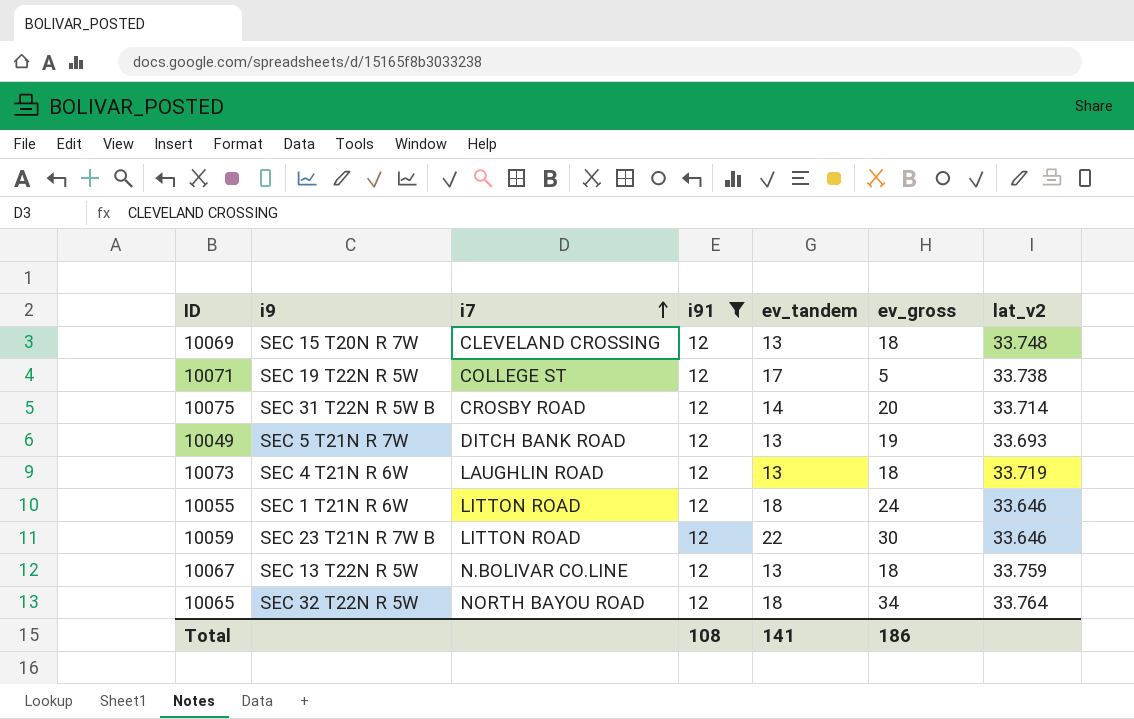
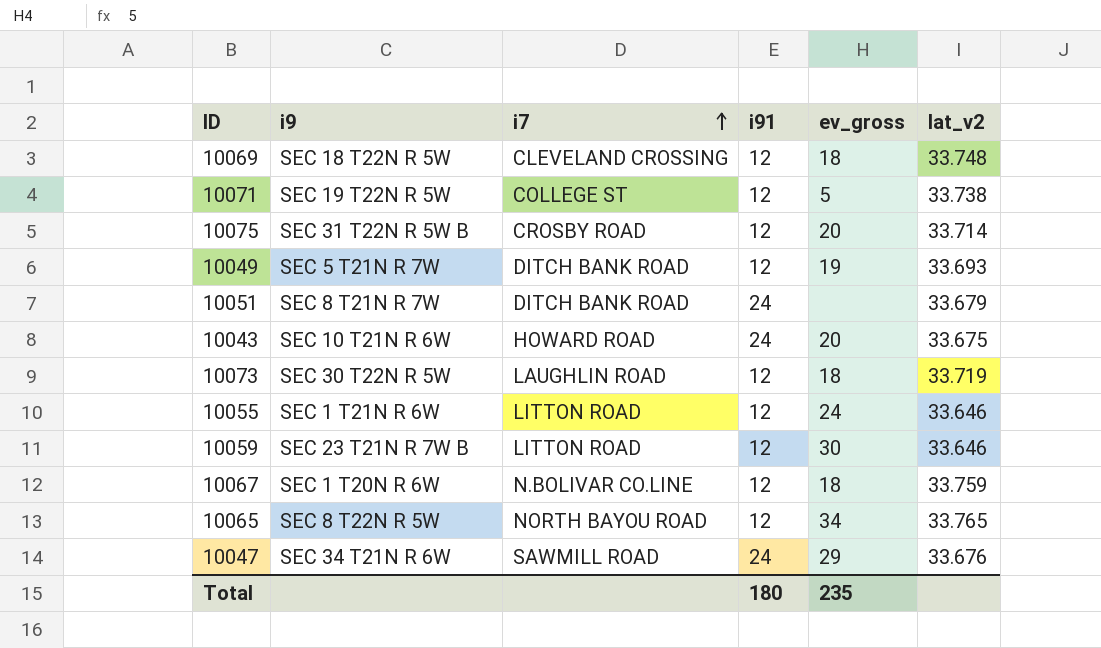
filter: i91 = 12 -> none
column ev_tandem | position: 5 -> none
10069 | i9: SEC 15 T20N R 7W -> SEC 18 T22N R 5W
10073 | i9: SEC 4 T21N R 6W -> SEC 30 T22N R 5W
10067 | i9: SEC 13 T22N R 5W -> SEC 1 T20N R 6W
10065 | i9: SEC 32 T22N R 5W -> SEC 8 T22N R 5W
10065 | lat_v2: 33.764 -> 33.765
Total | i91: 108 -> 180
Total | ev_gross: 186 -> 235

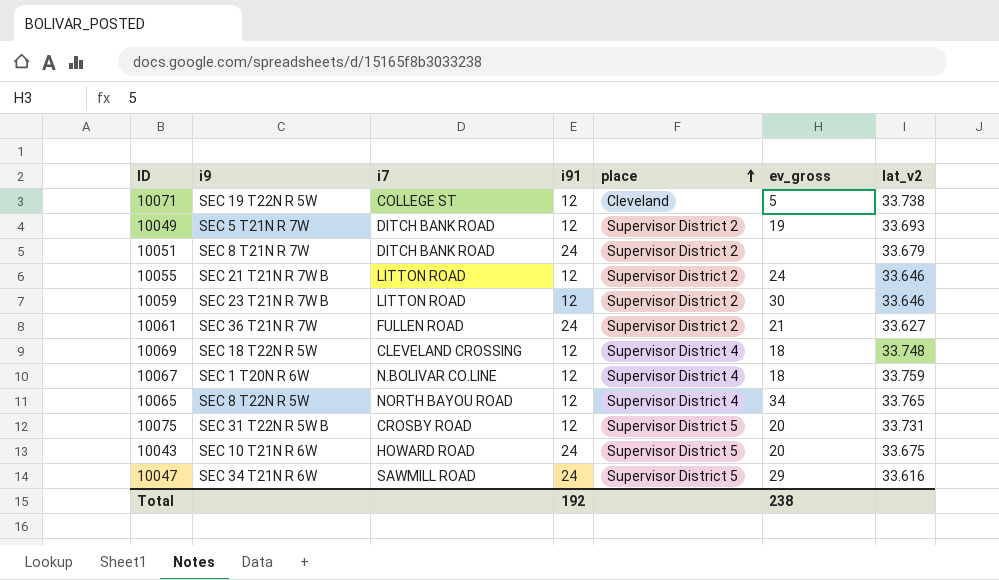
row order: i7 ascending -> place ascending
column place | position: none -> 5
row 10073: SEC 30 T22N R 5W | LAUGHLIN ROAD | 12 | 18 | 33.719 -> none
10055 | i9: SEC 1 T21N R 6W -> SEC 21 T21N R 7W B
row 10061: none -> SEC 36 T21N R 7W | FULLEN ROAD | 24 | Supervisor District 2 | 21 | 33.627
10075 | lat_v2: 33.714 -> 33.731
10047 | lat_v2: 33.676 -> 33.616
Total | i91: 180 -> 192
Total | ev_gross: 235 -> 238

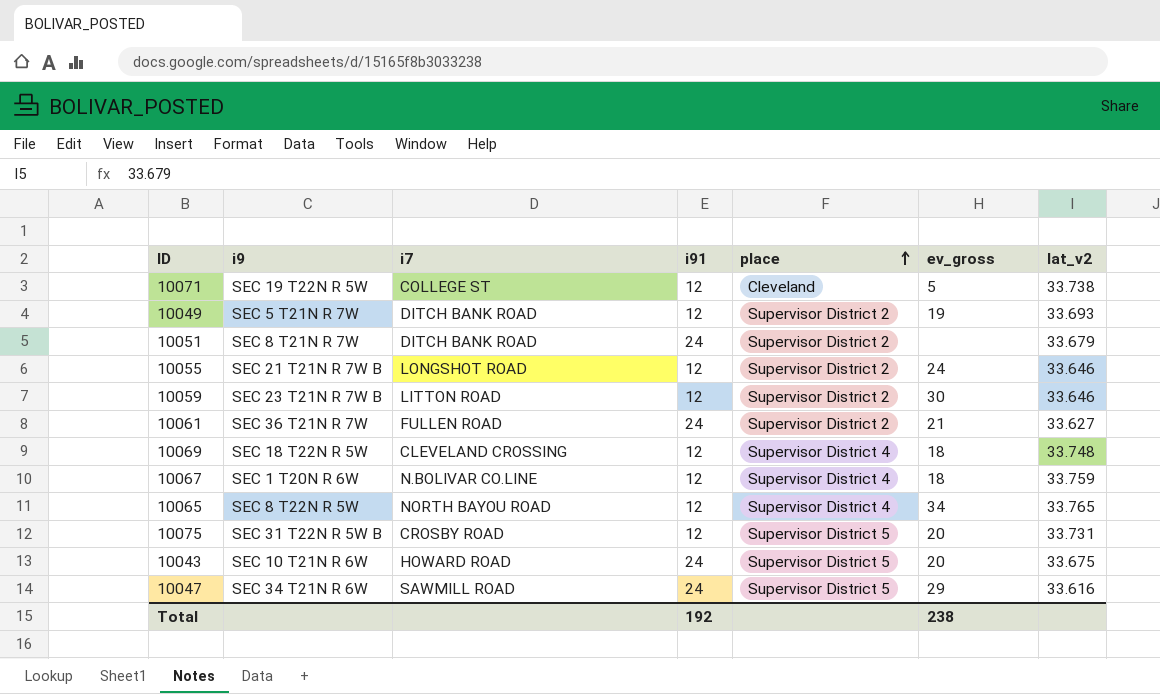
10055 | i7: LITTON ROAD -> LONGSHOT ROAD

